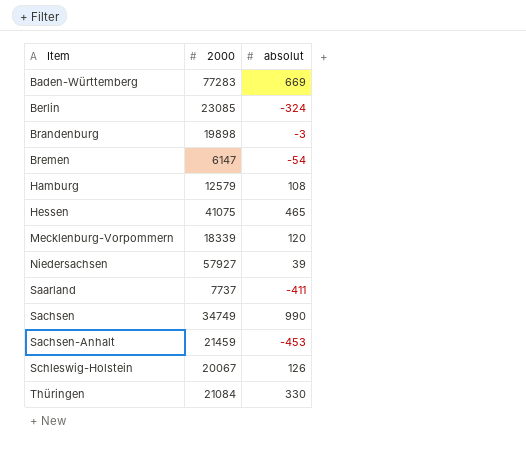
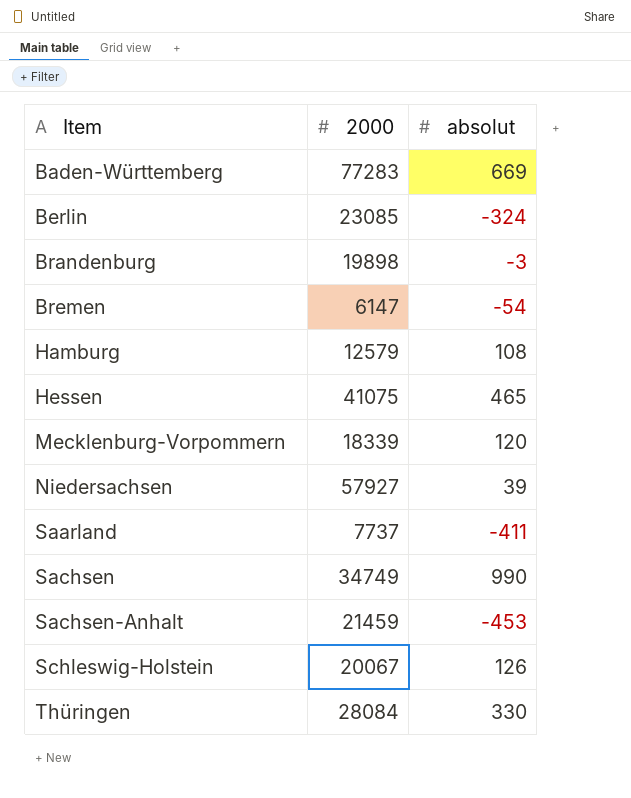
Thüringen | 2000: 21084 -> 28084

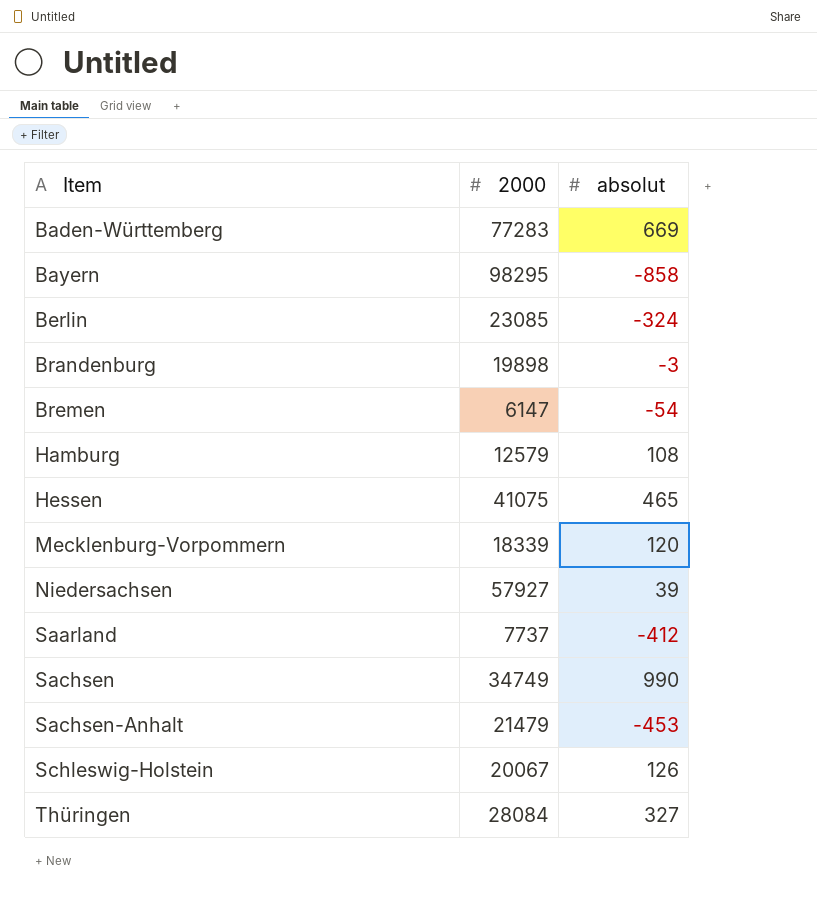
row Bayern: none -> 98295 | -858
Saarland | absolut: -411 -> -412
Sachsen-Anhalt | 2000: 21459 -> 21479
Thüringen | absolut: 330 -> 327

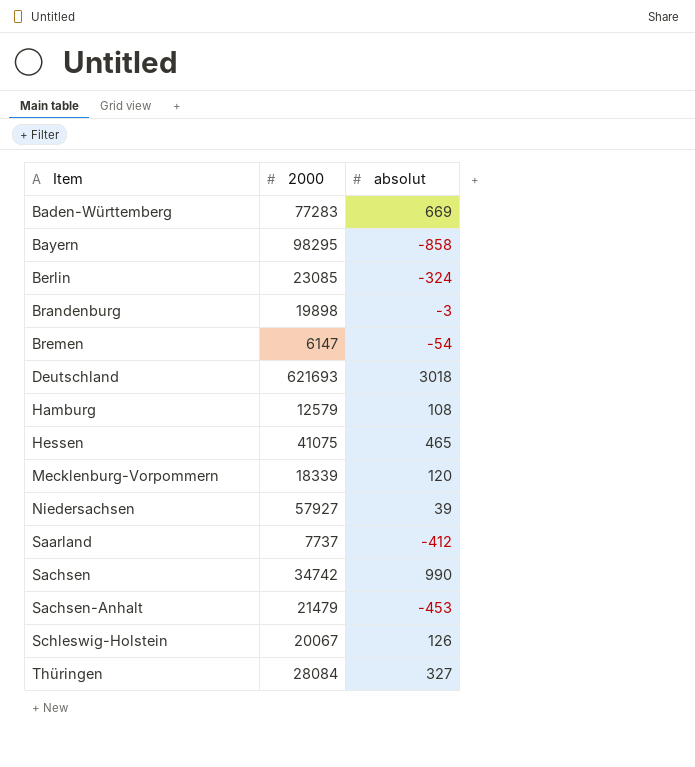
row Deutschland: none -> 621693 | 3018
Sachsen | 2000: 34749 -> 34742

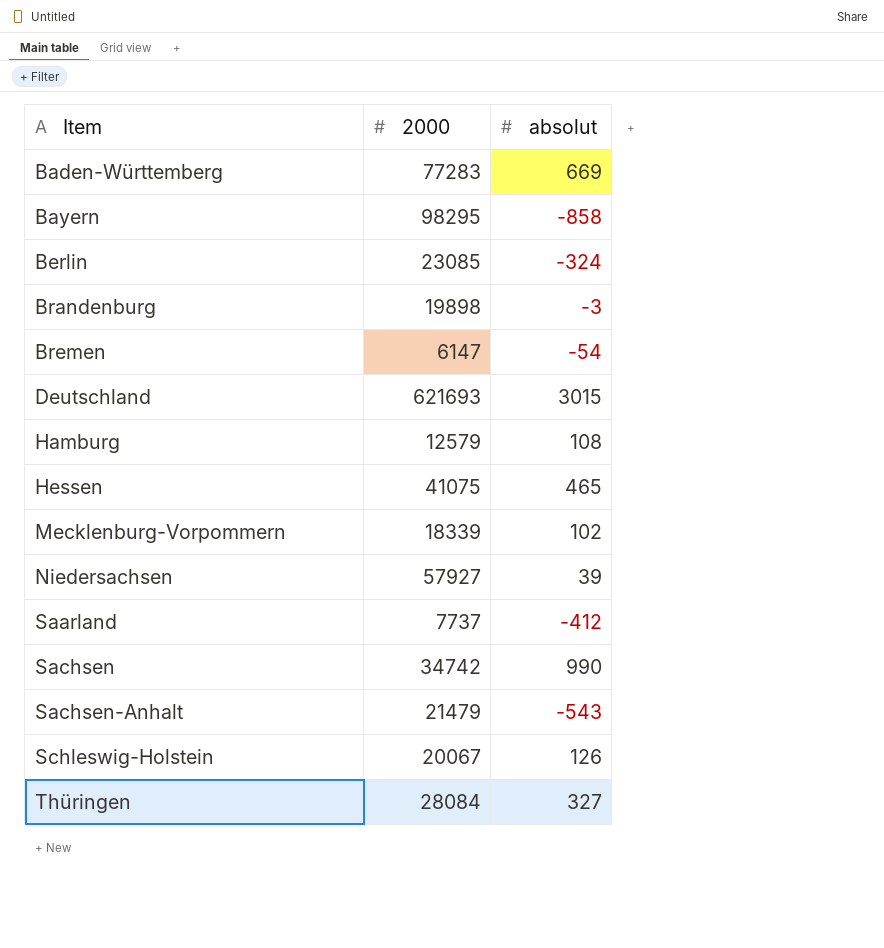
Deutschland | absolut: 3018 -> 3015
Mecklenburg-Vorpommern | absolut: 120 -> 102
Sachsen-Anhalt | absolut: -453 -> -543

